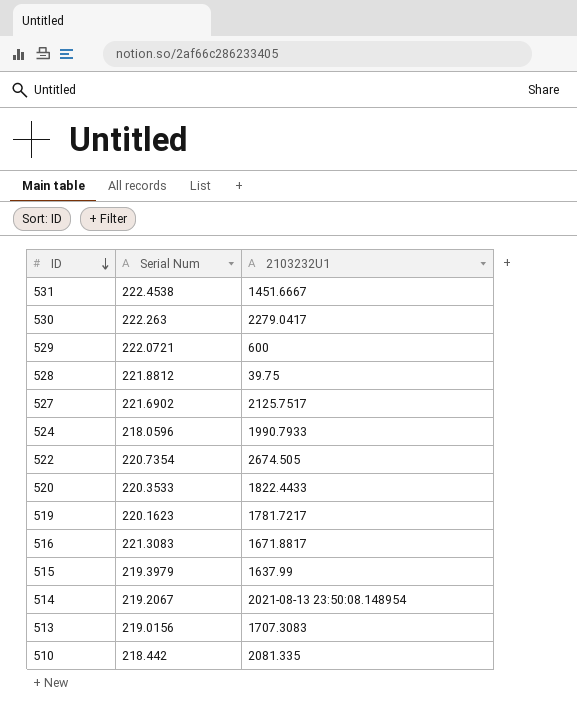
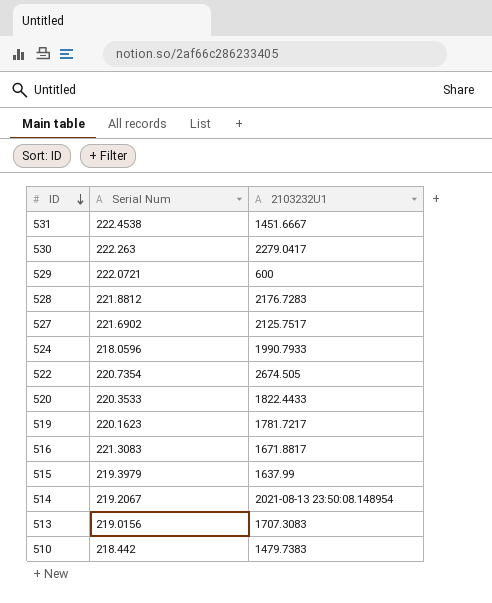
528 | 2103232U1: 39.75 -> 2176.7283
510 | 2103232U1: 2081.335 -> 1479.7383

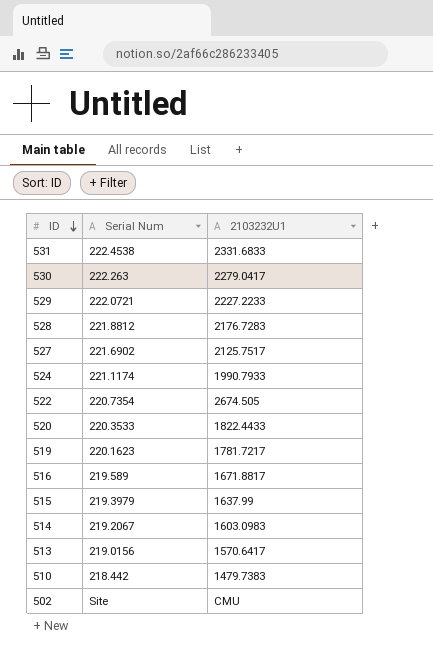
531 | 2103232U1: 1451.6667 -> 2331.6833
529 | 2103232U1: 600 -> 2227.2233
524 | Serial Num: 218.0596 -> 221.1174
516 | Serial Num: 221.3083 -> 219.589
514 | 2103232U1: 2021-08-13 23:50:08.148954 -> 1603.0983
513 | 2103232U1: 1707.3083 -> 1570.6417
row 502: none -> Site | CMU

